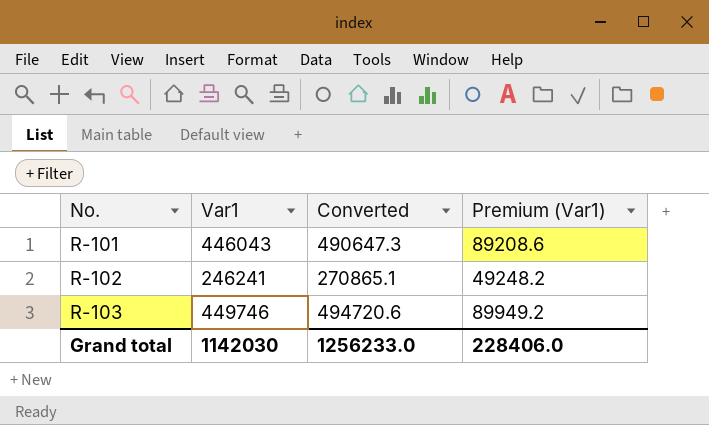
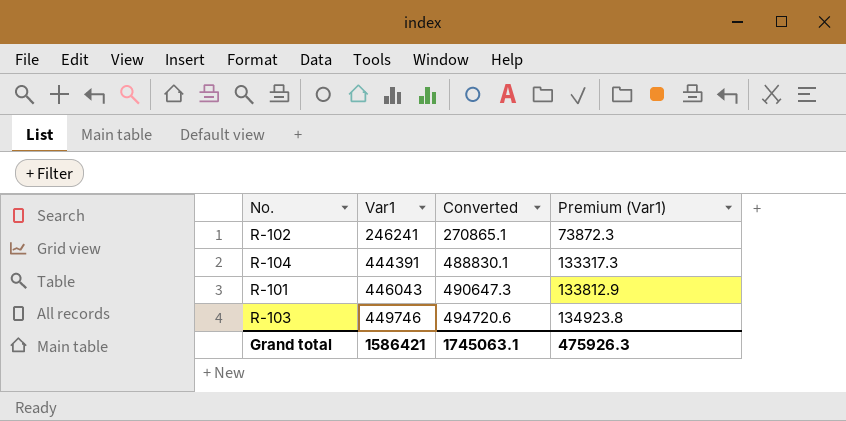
row order: No. ascending -> Var1 ascending
column Premium (Var1) | formula: [Var1] * 0.2 -> [Var1] * 0.3
row R-104: none -> 444391 | 488830.1 | 133317.3
Grand total | Var1: 1142030 -> 1586421
Grand total | Converted: 1256233.0 -> 1745063.1
Grand total | Premium (Var1): 228406.0 -> 475926.3

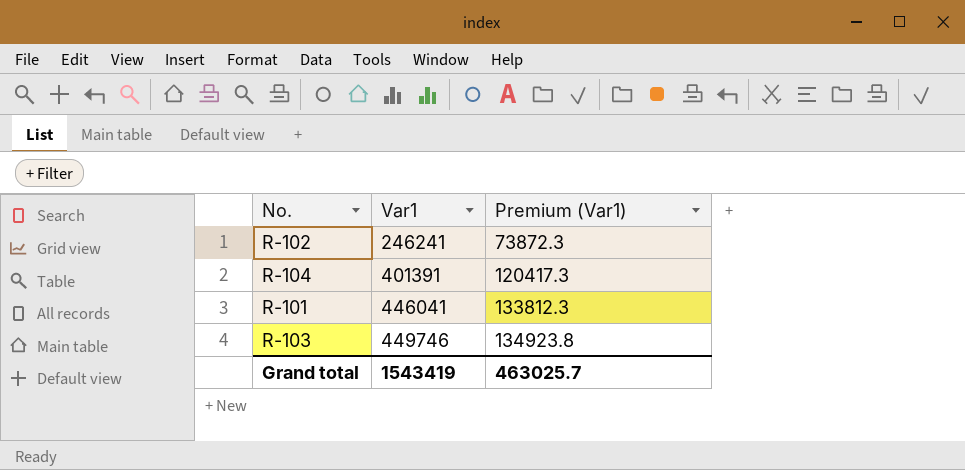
column Converted | formula: [Var1] * 1.1 -> none
R-104 | Var1: 444391 -> 401391
R-104 | Premium (Var1): 133317.3 -> 120417.3
R-101 | Var1: 446043 -> 446041
R-101 | Premium (Var1): 133812.9 -> 133812.3
Grand total | Var1: 1586421 -> 1543419
Grand total | Premium (Var1): 475926.3 -> 463025.7

